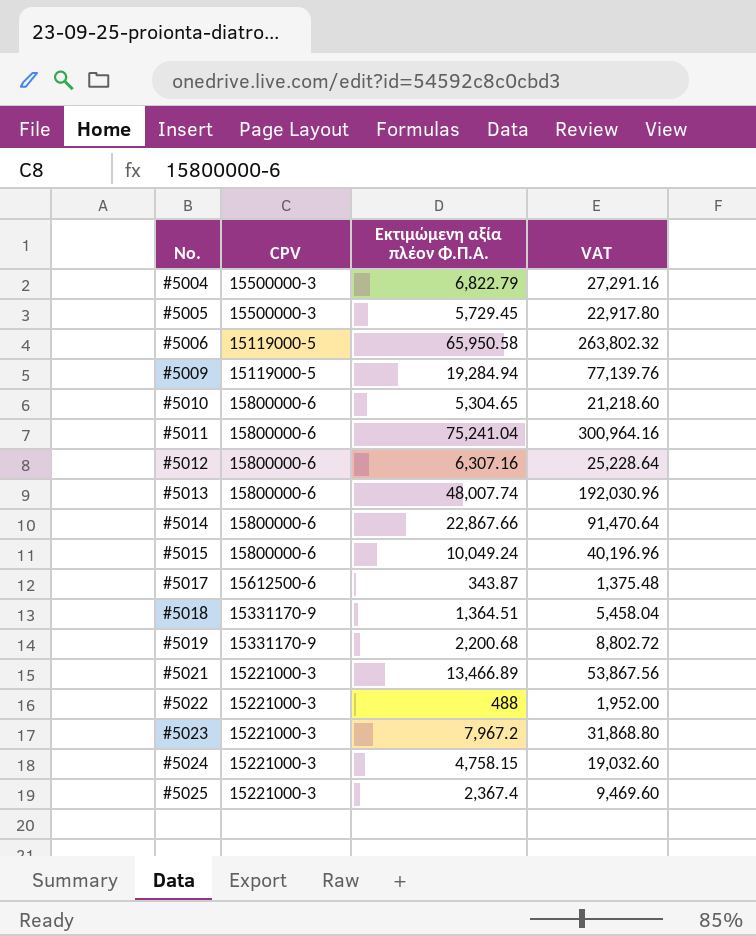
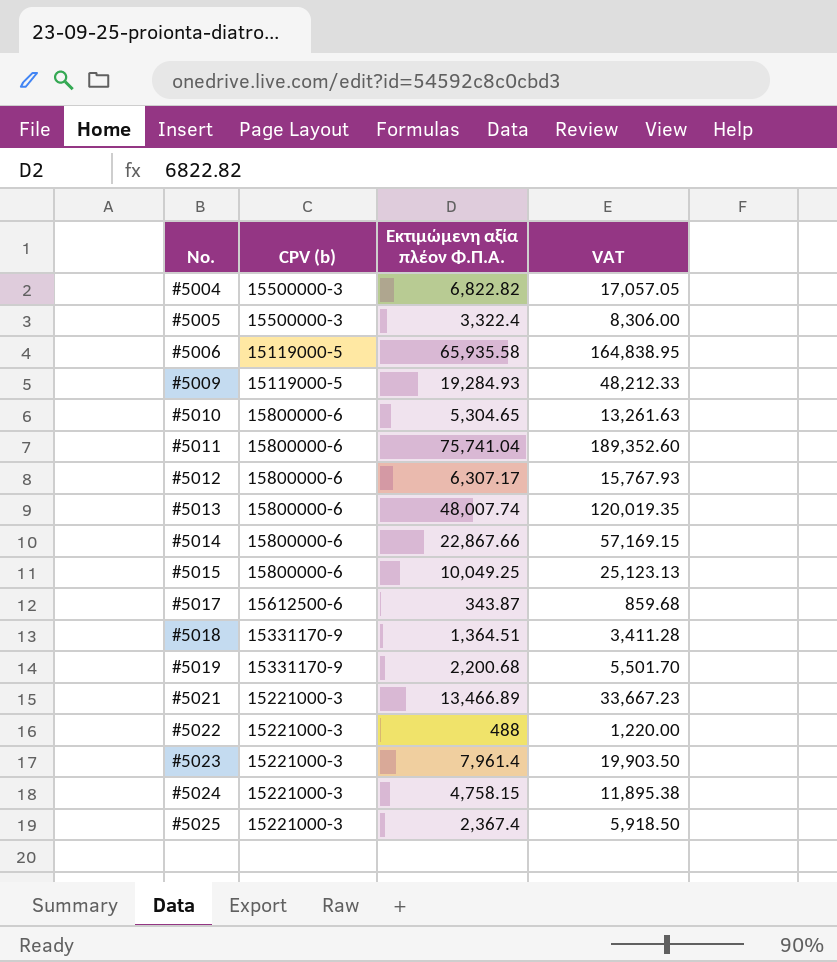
column name: CPV -> CPV (b)
column VAT | formula: [Εκτιμώμενη αξία πλέον Φ.Π.Α.] * 4 -> [Εκτιμώμενη αξία πλέον Φ.Π.Α.] * 2.5
#5004 | Εκτιμώμενη αξία πλέον Φ.Π.Α.: 6,822.79 -> 6,822.82
#5005 | Εκτιμώμενη αξία πλέον Φ.Π.Α.: 5,729.45 -> 3,322.4
#5006 | Εκτιμώμενη αξία πλέον Φ.Π.Α.: 65,950.58 -> 65,935.58
#5009 | Εκτιμώμενη αξία πλέον Φ.Π.Α.: 19,284.94 -> 19,284.93
#5011 | Εκτιμώμενη αξία πλέον Φ.Π.Α.: 75,241.04 -> 75,741.04
#5012 | Εκτιμώμενη αξία πλέον Φ.Π.Α.: 6,307.16 -> 6,307.17
#5015 | Εκτιμώμενη αξία πλέον Φ.Π.Α.: 10,049.24 -> 10,049.25
#5023 | Εκτιμώμενη αξία πλέον Φ.Π.Α.: 7,967.2 -> 7,961.4

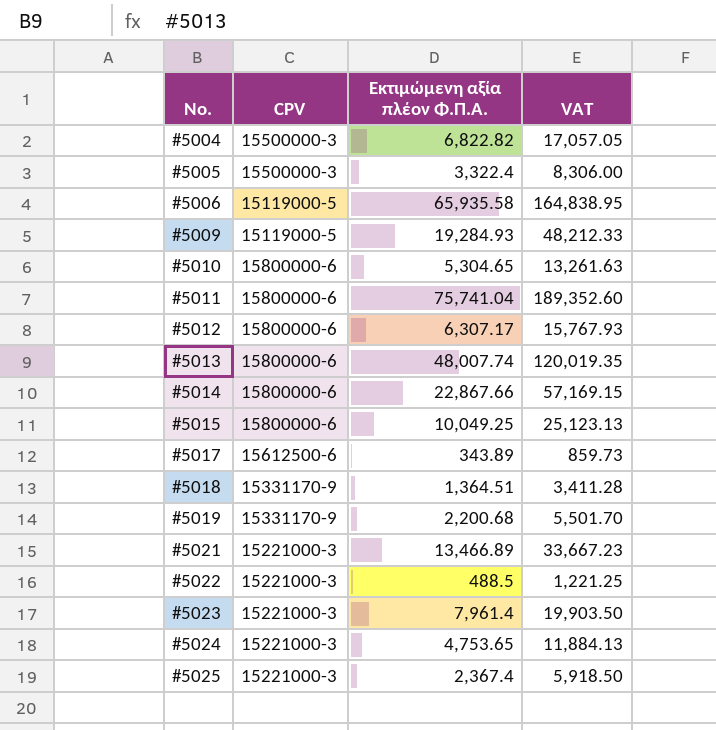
column name: CPV (b) -> CPV
#5017 | Εκτιμώμενη αξία πλέον Φ.Π.Α.: 343.87 -> 343.89
#5017 | VAT: 859.68 -> 859.73
#5022 | Εκτιμώμενη αξία πλέον Φ.Π.Α.: 488 -> 488.5
#5022 | VAT: 1,220.00 -> 1,221.25
#5024 | Εκτιμώμενη αξία πλέον Φ.Π.Α.: 4,758.15 -> 4,753.65
#5024 | VAT: 11,895.38 -> 11,884.13

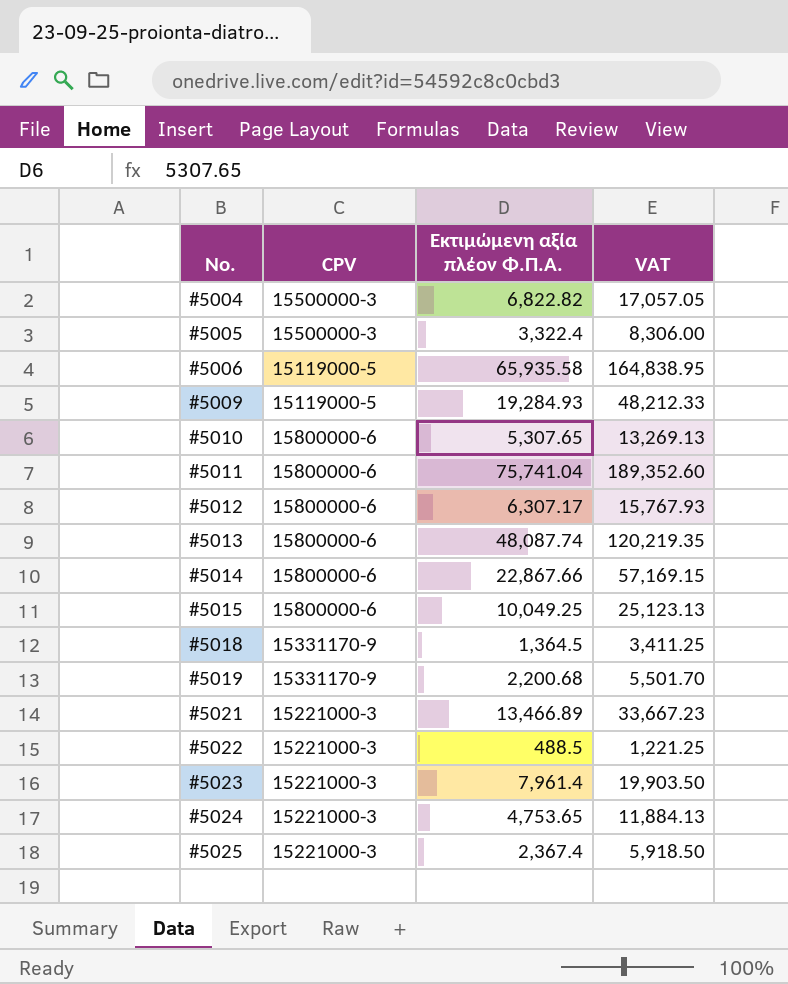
row #5017: 15612500-6 | 343.89 | 859.73 -> none
#5010 | Εκτιμώμενη αξία πλέον Φ.Π.Α.: 5,304.65 -> 5,307.65
#5010 | VAT: 13,261.63 -> 13,269.13
#5013 | Εκτιμώμενη αξία πλέον Φ.Π.Α.: 48,007.74 -> 48,087.74
#5013 | VAT: 120,019.35 -> 120,219.35
#5018 | Εκτιμώμενη αξία πλέον Φ.Π.Α.: 1,364.51 -> 1,364.5
#5018 | VAT: 3,411.28 -> 3,411.25

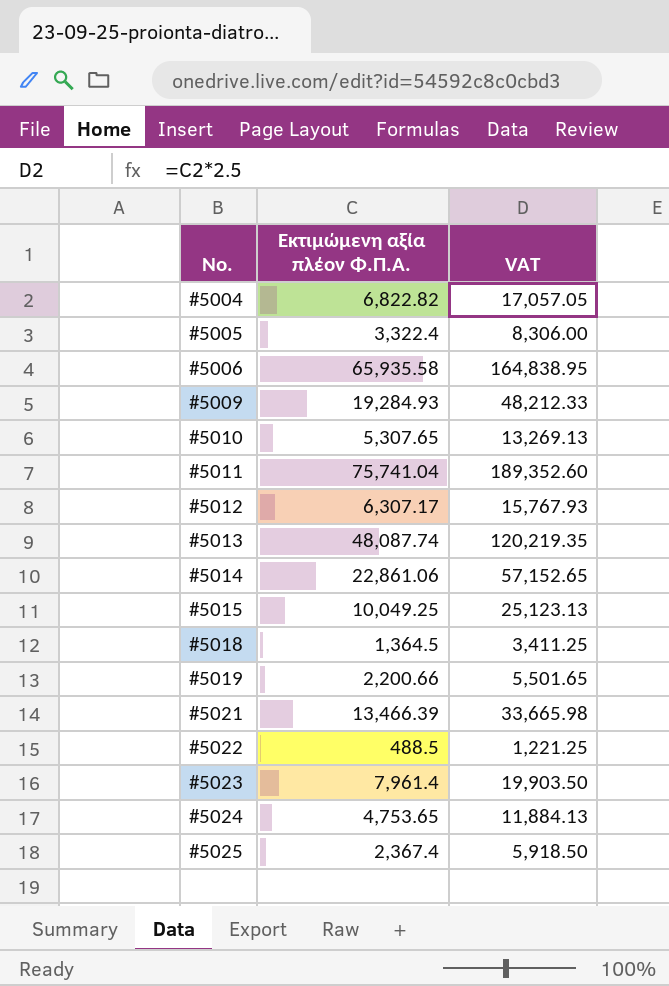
column CPV | position: 2 -> none
#5014 | Εκτιμώμενη αξία πλέον Φ.Π.Α.: 22,867.66 -> 22,861.06
#5014 | VAT: 57,169.15 -> 57,152.65
#5019 | Εκτιμώμενη αξία πλέον Φ.Π.Α.: 2,200.68 -> 2,200.66
#5019 | VAT: 5,501.70 -> 5,501.65
#5021 | Εκτιμώμενη αξία πλέον Φ.Π.Α.: 13,466.89 -> 13,466.39
#5021 | VAT: 33,667.23 -> 33,665.98

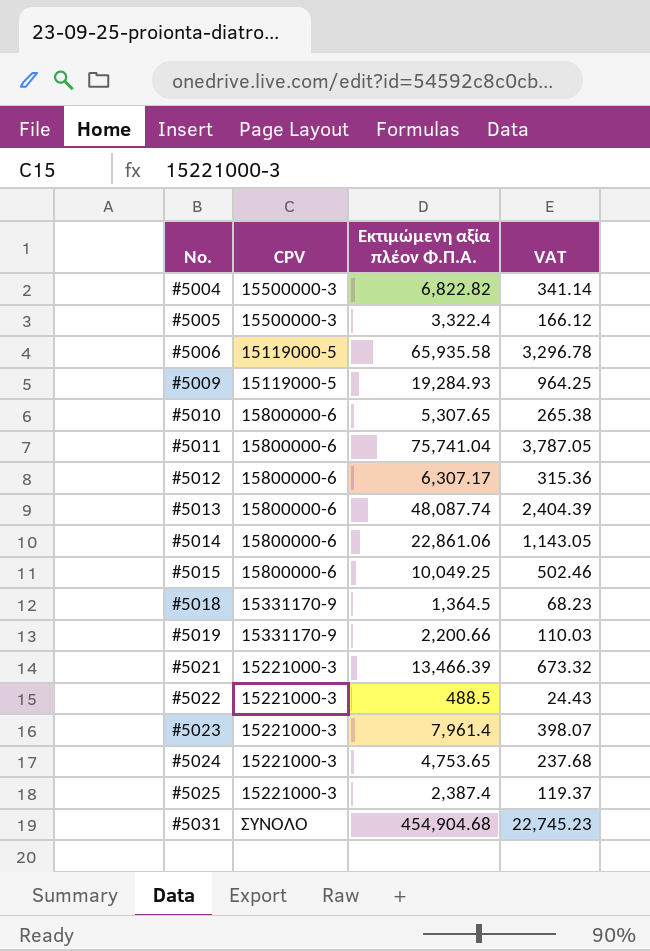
column CPV | position: none -> 2
column VAT | formula: [Εκτιμώμενη αξία πλέον Φ.Π.Α.] * 2.5 -> [Εκτιμώμενη αξία πλέον Φ.Π.Α.] * 0.05
#5025 | Εκτιμώμενη αξία πλέον Φ.Π.Α.: 2,367.4 -> 2,387.4
row #5031: none -> ΣΥΝΟΛΟ | 454,904.68 | 22,745.23

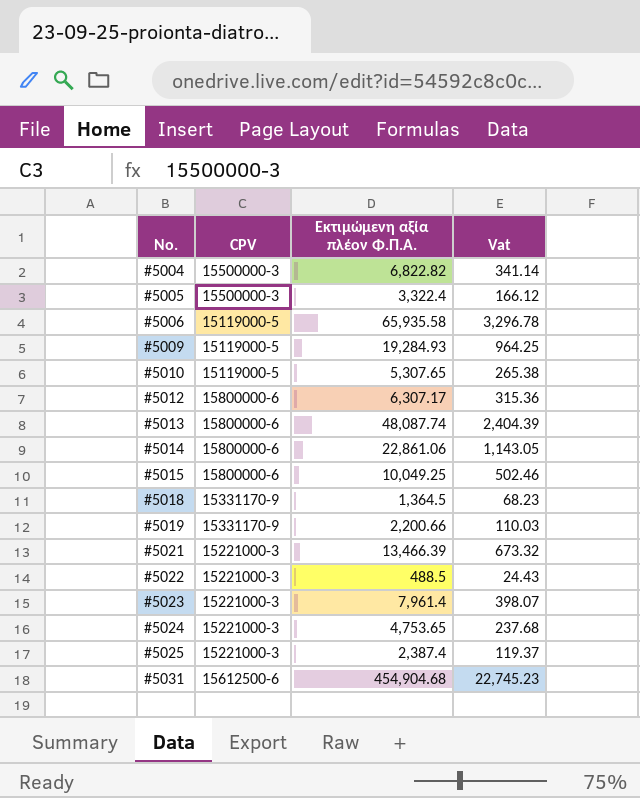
column name: VAT -> Vat
row #5011: 15800000-6 | 75,741.04 | 3,787.05 -> none
#5010 | CPV: 15800000-6 -> 15119000-5
#5031 | CPV: ΣΥΝΟΛΟ -> 15612500-6

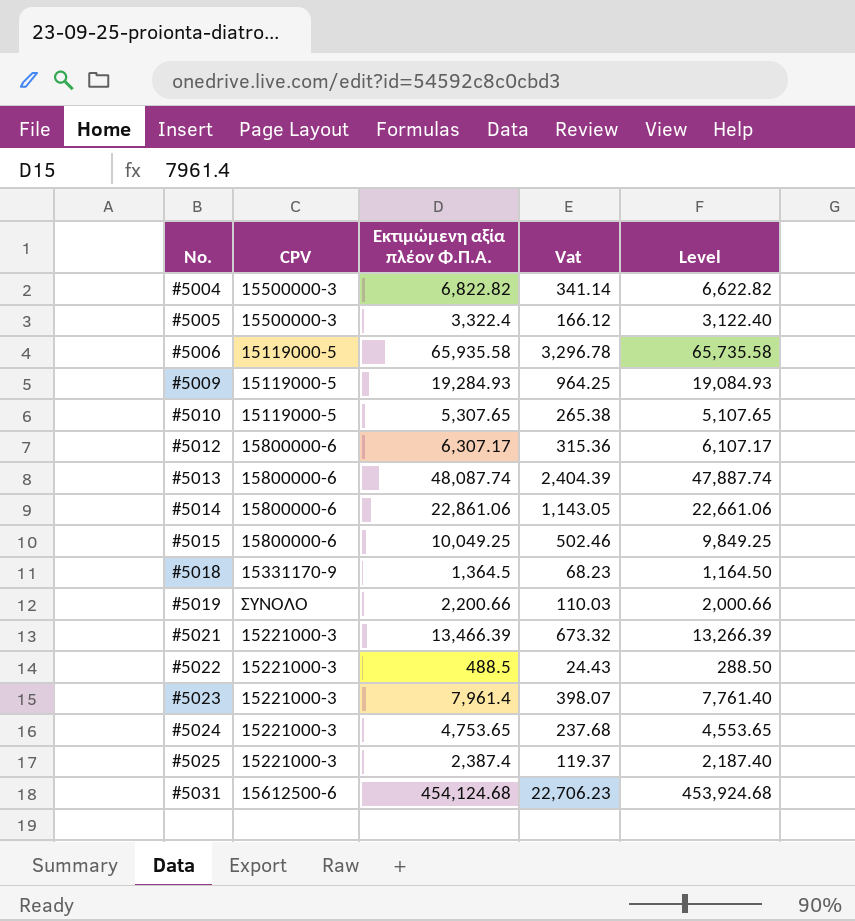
column Level | formula: none -> [Εκτιμώμενη αξία πλέον Φ.Π.Α.] - 200
#5019 | CPV: 15331170-9 -> ΣΥΝΟΛΟ
#5031 | Εκτιμώμενη αξία πλέον Φ.Π.Α.: 454,904.68 -> 454,124.68
#5031 | Vat: 22,745.23 -> 22,706.23

